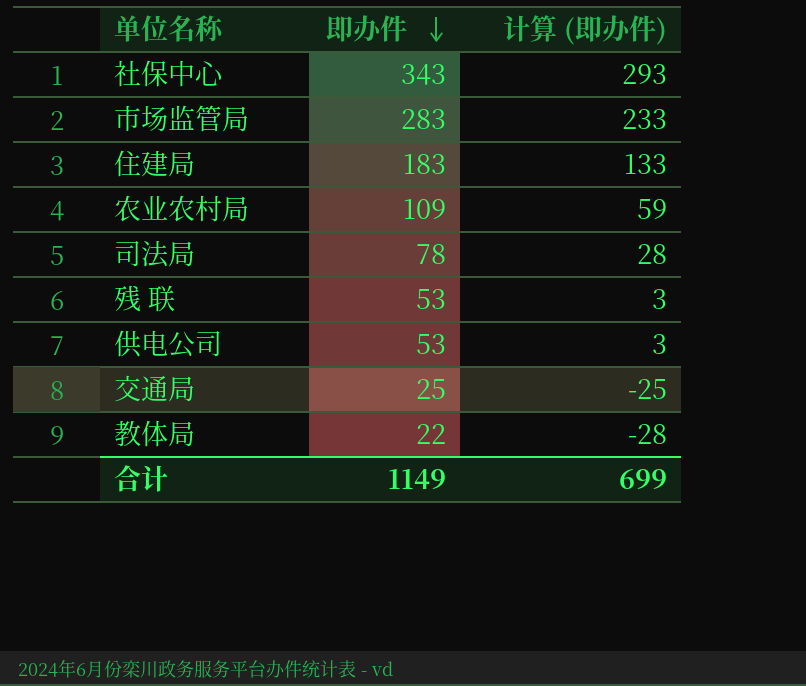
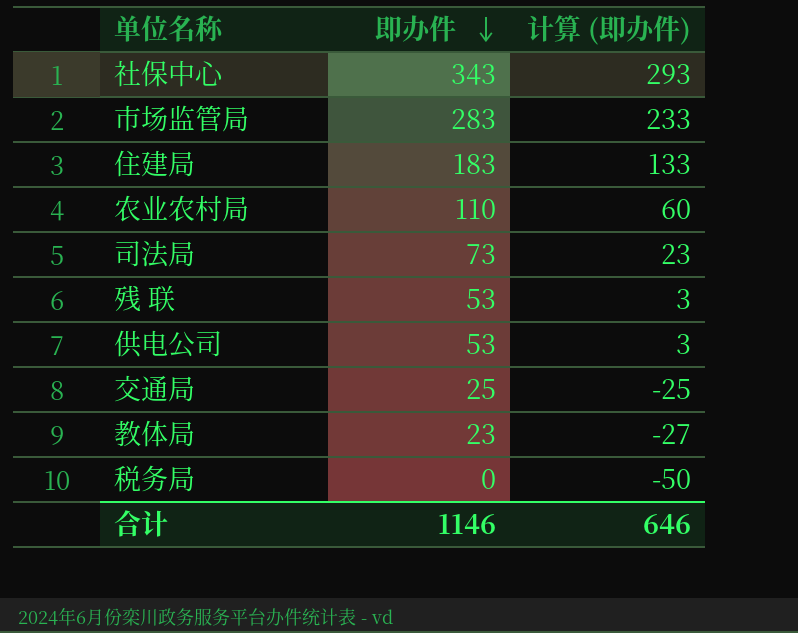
农业农村局 | 即办件: 109 -> 110
农业农村局 | 计算 (即办件): 59 -> 60
司法局 | 即办件: 78 -> 73
司法局 | 计算 (即办件): 28 -> 23
教体局 | 即办件: 22 -> 23
教体局 | 计算 (即办件): -28 -> -27
row 税务局: none -> 0 | -50
合计 | 即办件: 1149 -> 1146
合计 | 计算 (即办件): 699 -> 646

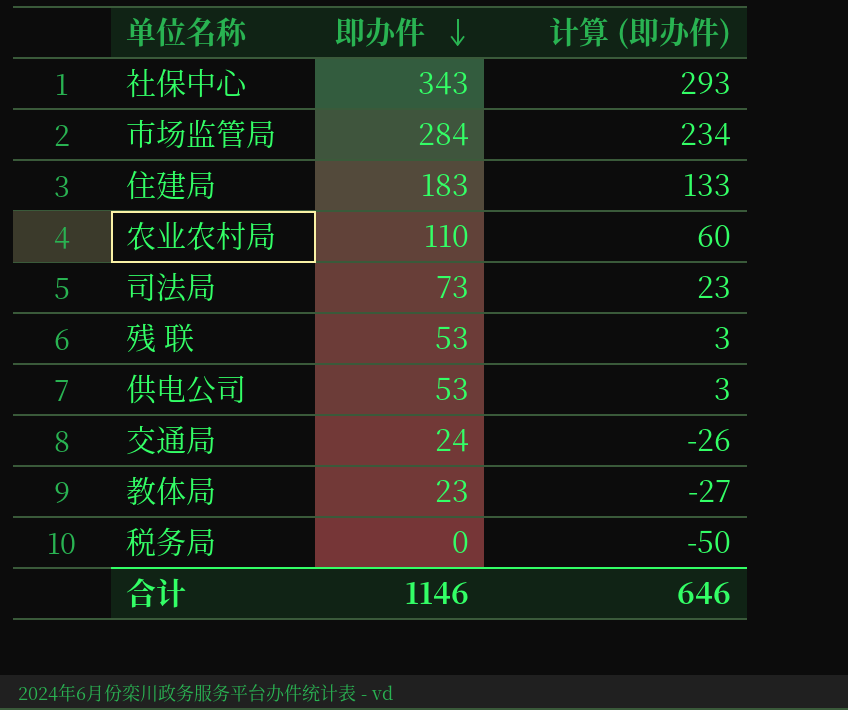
市场监管局 | 即办件: 283 -> 284
市场监管局 | 计算 (即办件): 233 -> 234
交通局 | 即办件: 25 -> 24
交通局 | 计算 (即办件): -25 -> -26

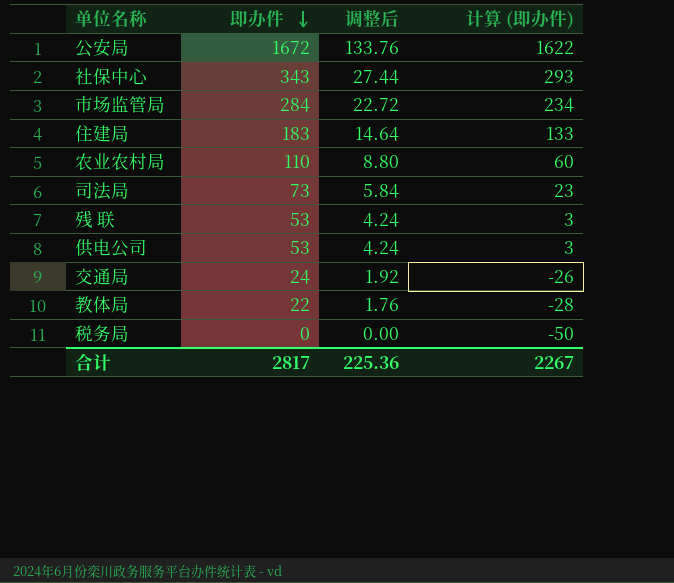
column 调整后 | formula: none -> [即办件] * 0.08
row 公安局: none -> 1672 | 133.76 | 1622
教体局 | 即办件: 23 -> 22
教体局 | 计算 (即办件): -27 -> -28
合计 | 即办件: 1146 -> 2817
合计 | 计算 (即办件): 646 -> 2267

